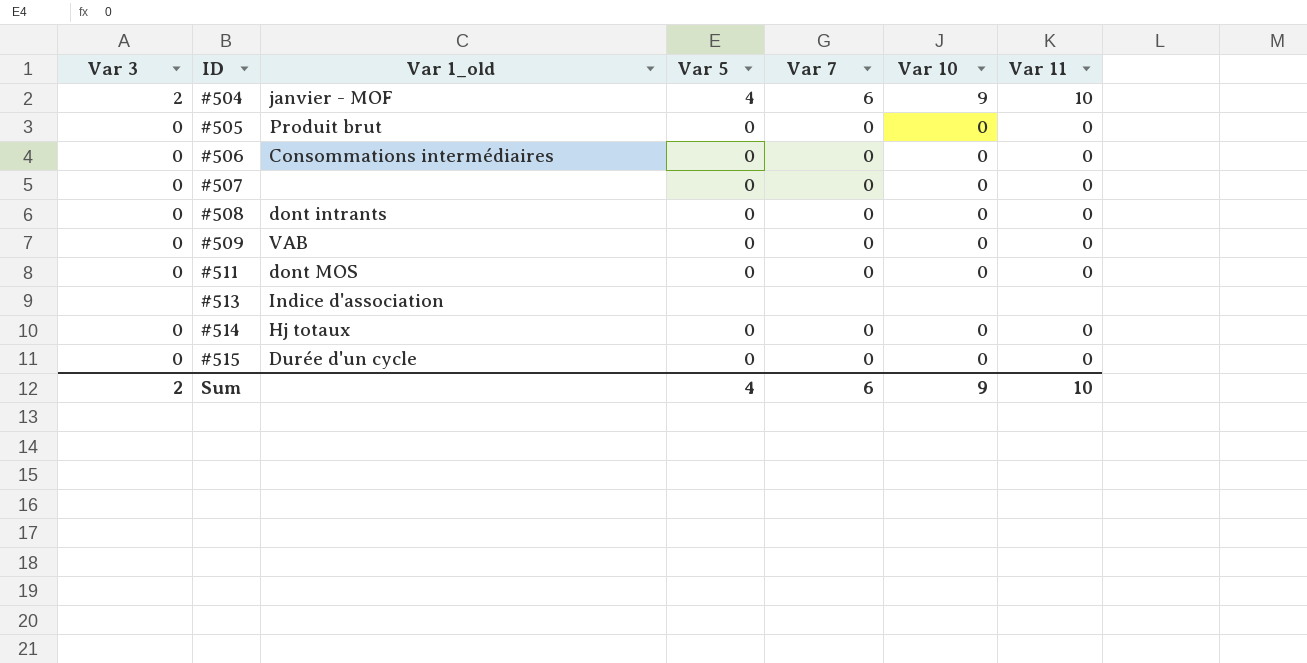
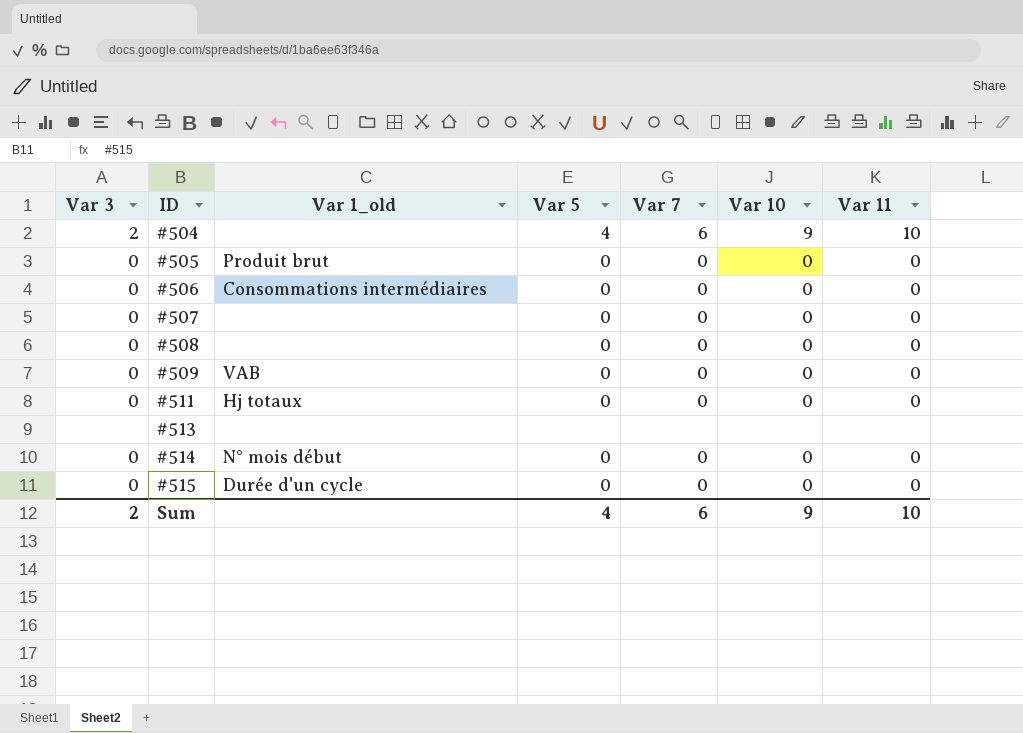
#504 | Var 1_old: janvier - MOF -> none
#508 | Var 1_old: dont intrants -> none
#511 | Var 1_old: dont MOS -> Hj totaux
#513 | Var 1_old: Indice d'association -> none
#514 | Var 1_old: Hj totaux -> N° mois début

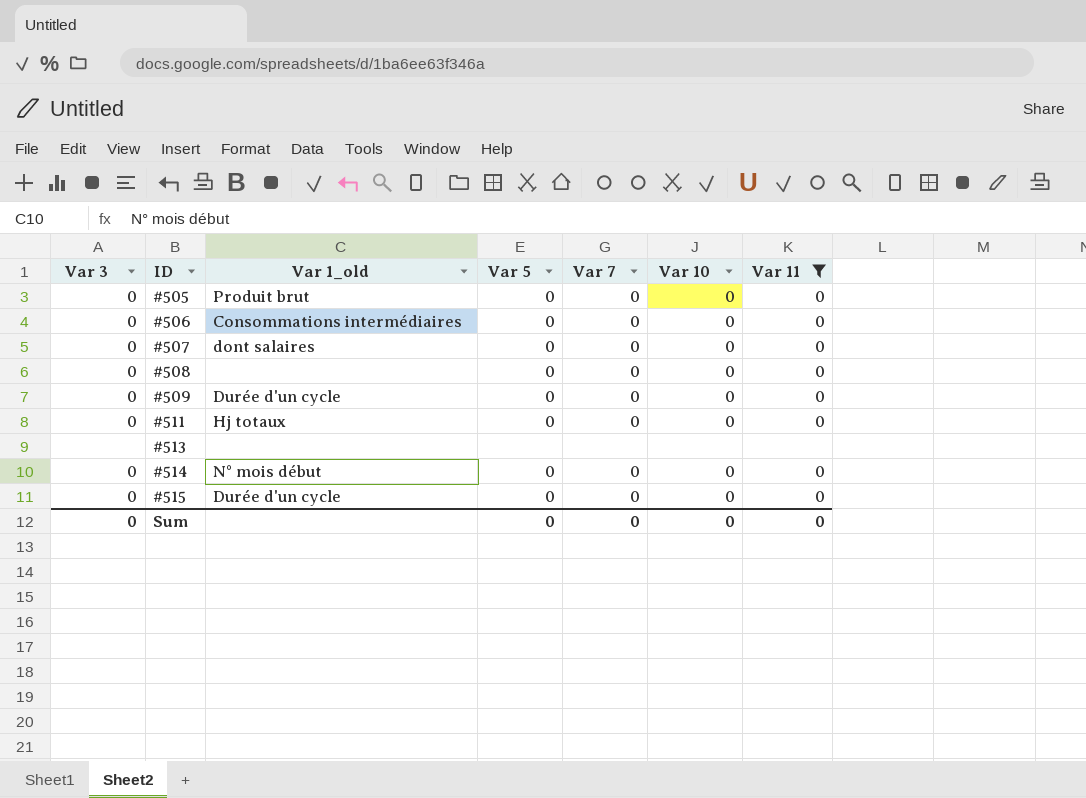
filter: none -> Var 11 != 10
#507 | Var 1_old: none -> dont salaires
#509 | Var 1_old: VAB -> Durée d'un cycle
Sum | Var 3: 2 -> 0
Sum | Var 5: 4 -> 0
Sum | Var 7: 6 -> 0
Sum | Var 10: 9 -> 0
Sum | Var 11: 10 -> 0

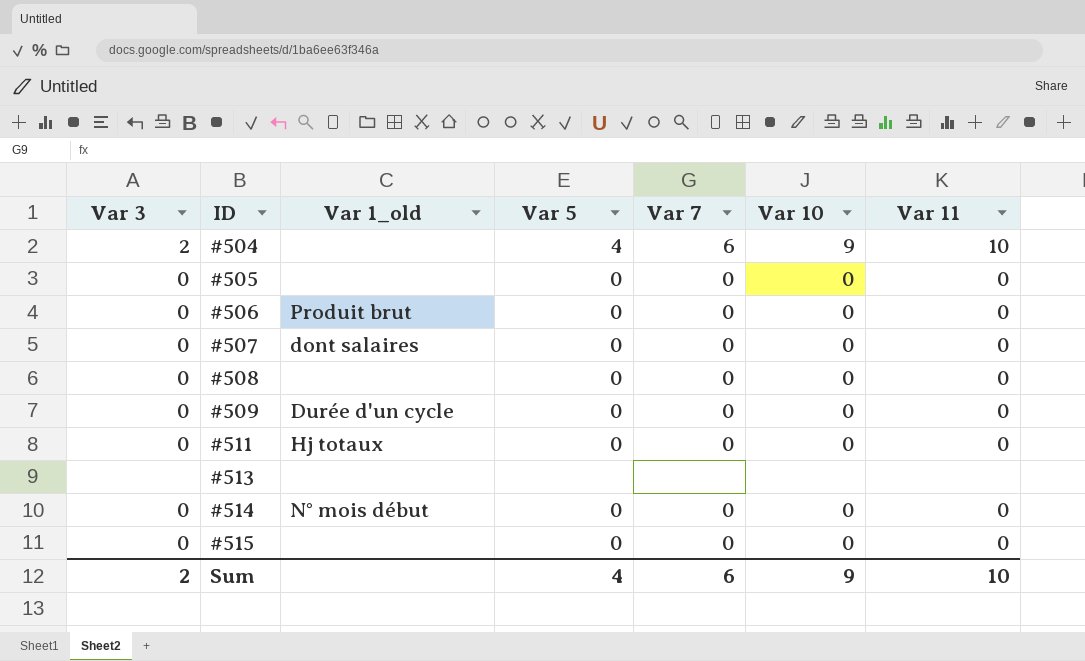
filter: Var 11 != 10 -> none
#505 | Var 1_old: Produit brut -> none
#506 | Var 1_old: Consommations intermédiaires -> Produit brut
#515 | Var 1_old: Durée d'un cycle -> none
Sum | Var 3: 0 -> 2
Sum | Var 5: 0 -> 4
Sum | Var 7: 0 -> 6
Sum | Var 10: 0 -> 9
Sum | Var 11: 0 -> 10

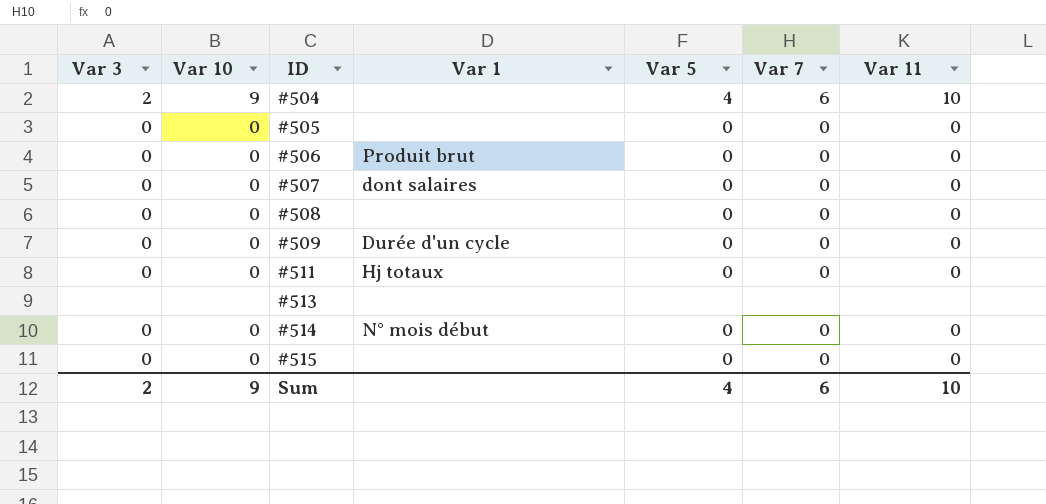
column Var 10 | position: 6 -> 2
column name: Var 1_old -> Var 1

